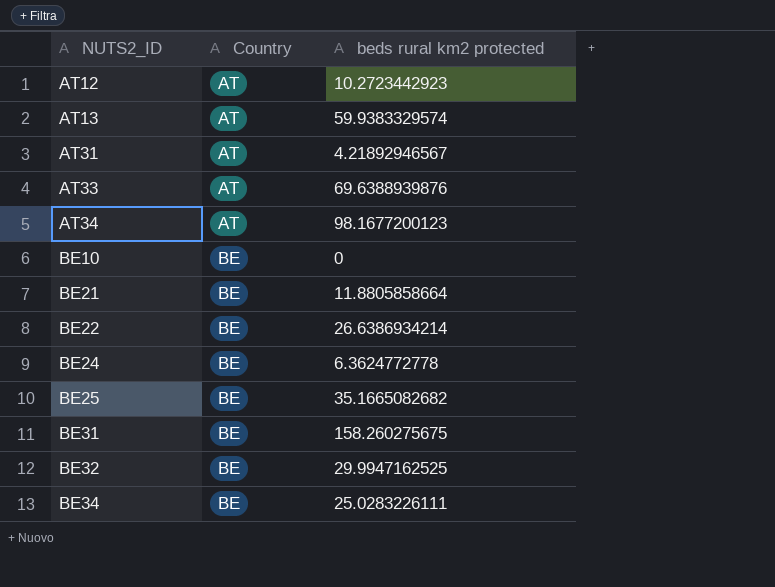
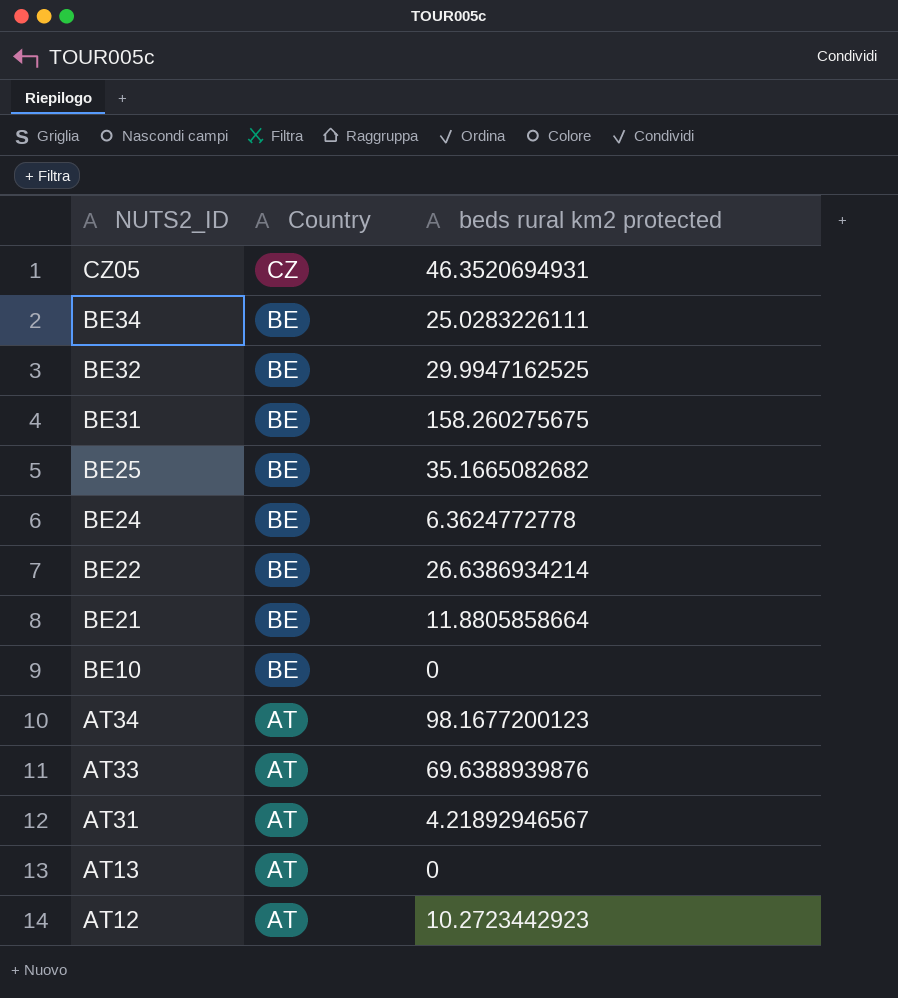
row order: NUTS2_ID ascending -> NUTS2_ID descending
row CZ05: none -> CZ | 46.3520694931
AT13 | beds rural km2 protected: 59.9383329574 -> 0

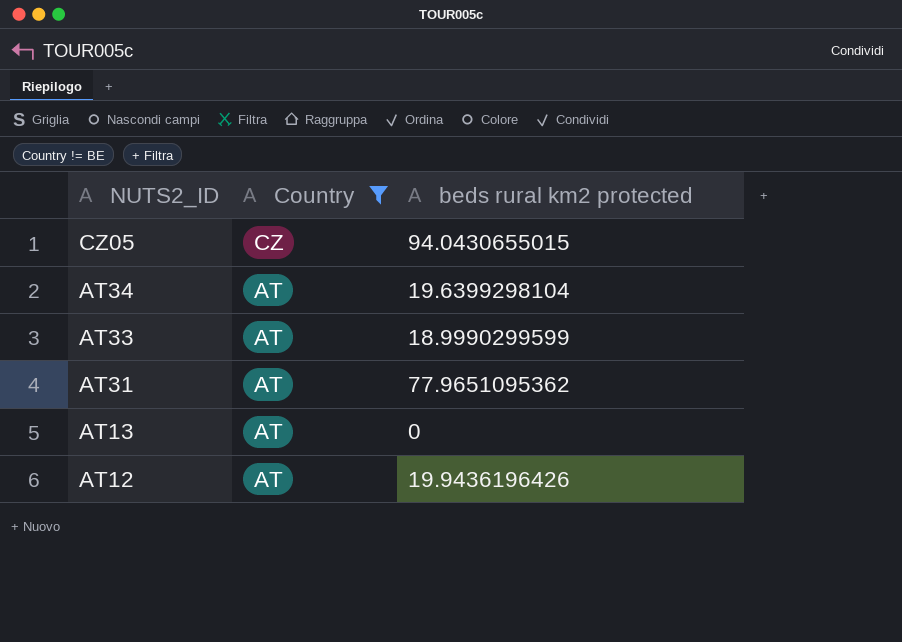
filter: none -> Country != BE
CZ05 | beds rural km2 protected: 46.3520694931 -> 94.0430655015
AT34 | beds rural km2 protected: 98.1677200123 -> 19.6399298104
AT33 | beds rural km2 protected: 69.6388939876 -> 18.9990299599
AT31 | beds rural km2 protected: 4.21892946567 -> 77.9651095362
AT12 | beds rural km2 protected: 10.2723442923 -> 19.9436196426

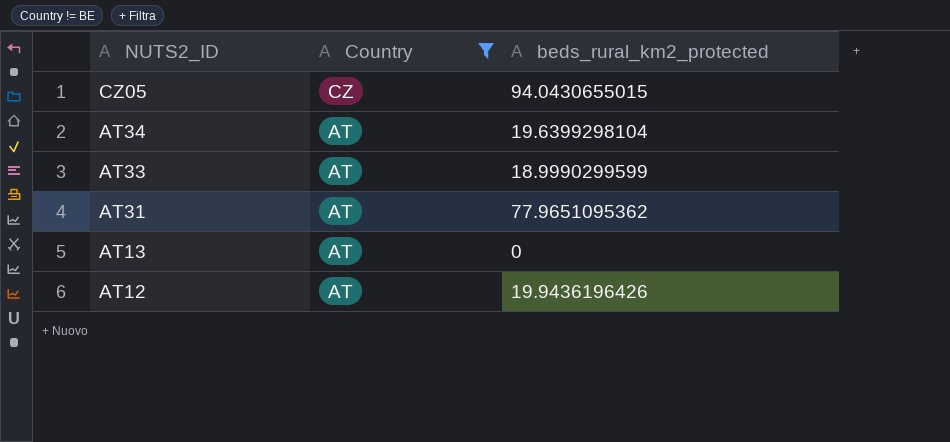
column name: beds rural km2 protected -> beds_rural_km2_protected

